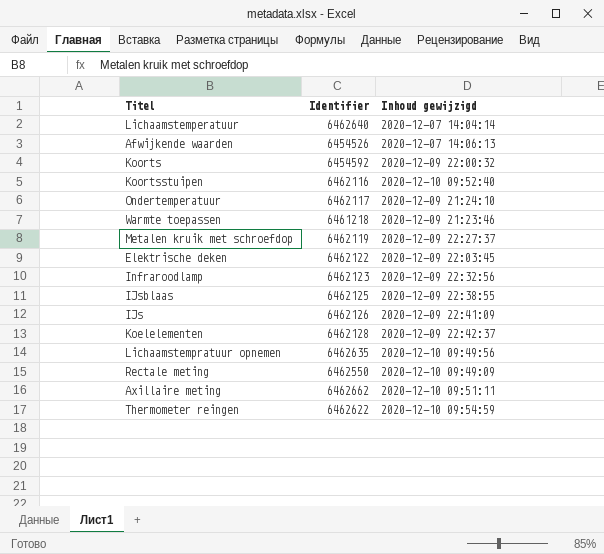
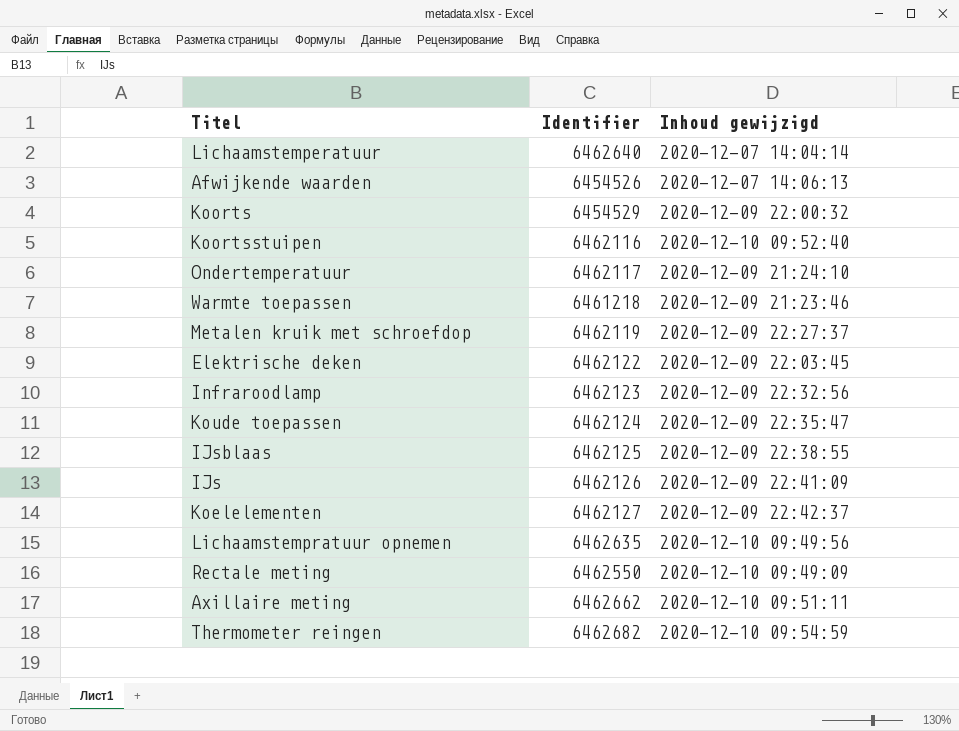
Koorts | Identifier: 6454592 -> 6454529
row Koude toepassen: none -> 6462124 | 2020-12-09 22:35:47
Koelelementen | Identifier: 6462128 -> 6462127
Thermometer reingen | Identifier: 6462622 -> 6462682

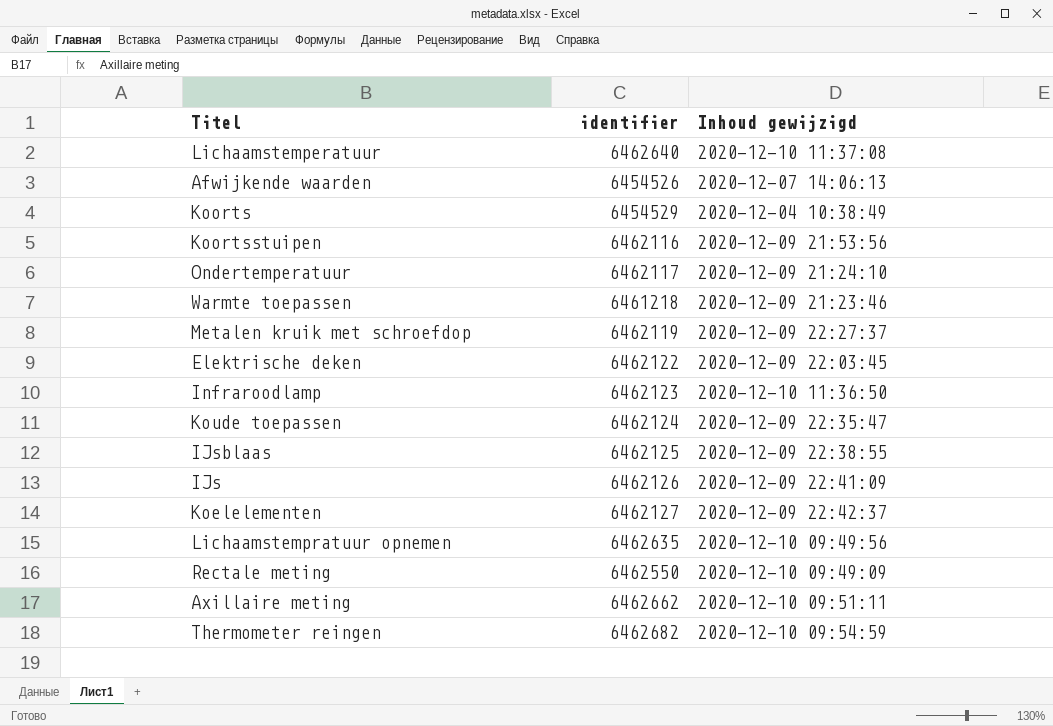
column name: Identifier -> identifier
Lichaamstemperatuur | Inhoud gewijzigd: 2020-12-07 14:04:14 -> 2020-12-10 11:37:08
Koorts | Inhoud gewijzigd: 2020-12-09 22:00:32 -> 2020-12-04 10:38:49
Koortsstuipen | Inhoud gewijzigd: 2020-12-10 09:52:40 -> 2020-12-09 21:53:56
Infraroodlamp | Inhoud gewijzigd: 2020-12-09 22:32:56 -> 2020-12-10 11:36:50

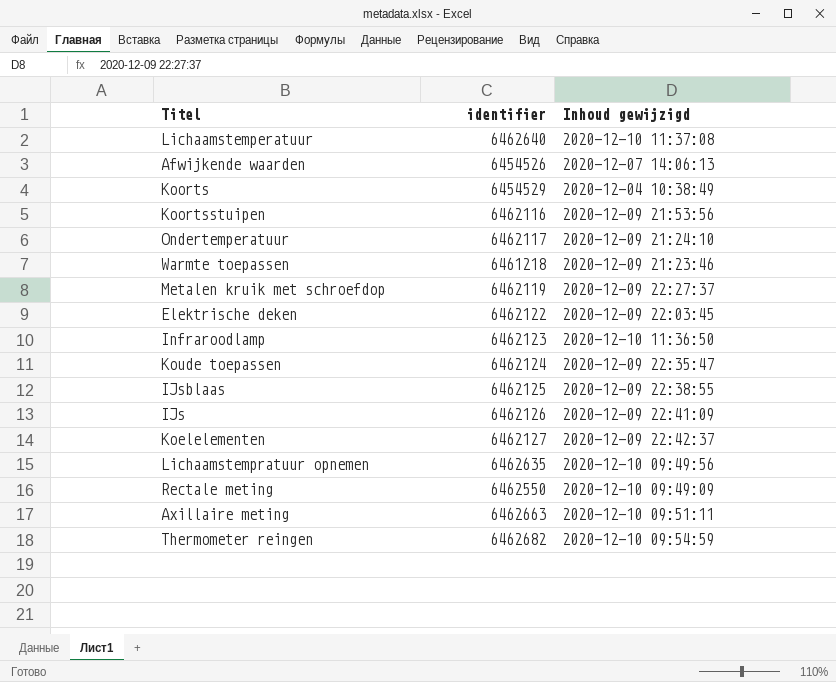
Axillaire meting | identifier: 6462662 -> 6462663

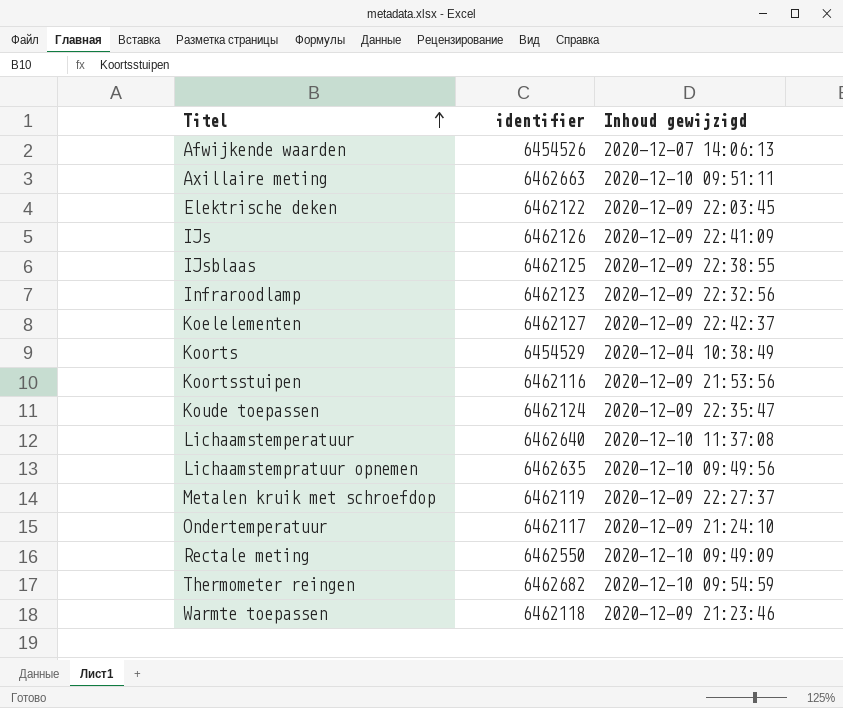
row order: none -> Titel ascending
Infraroodlamp | Inhoud gewijzigd: 2020-12-10 11:36:50 -> 2020-12-09 22:32:56
Warmte toepassen | identifier: 6461218 -> 6462118

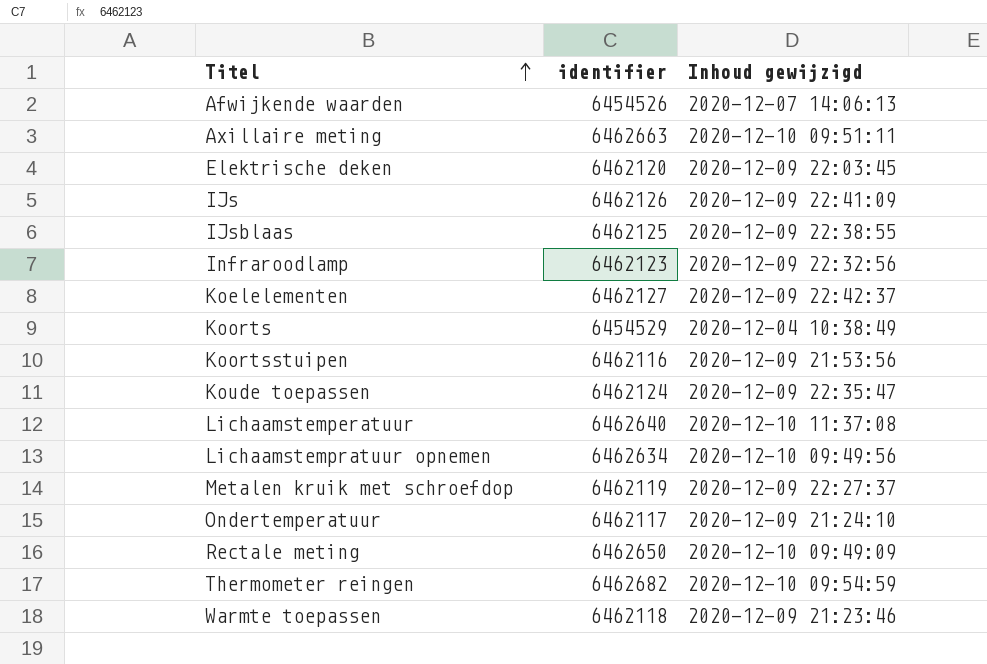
Elektrische deken | identifier: 6462122 -> 6462120
Lichaamstempratuur opnemen | identifier: 6462635 -> 6462634
Rectale meting | identifier: 6462550 -> 6462650

